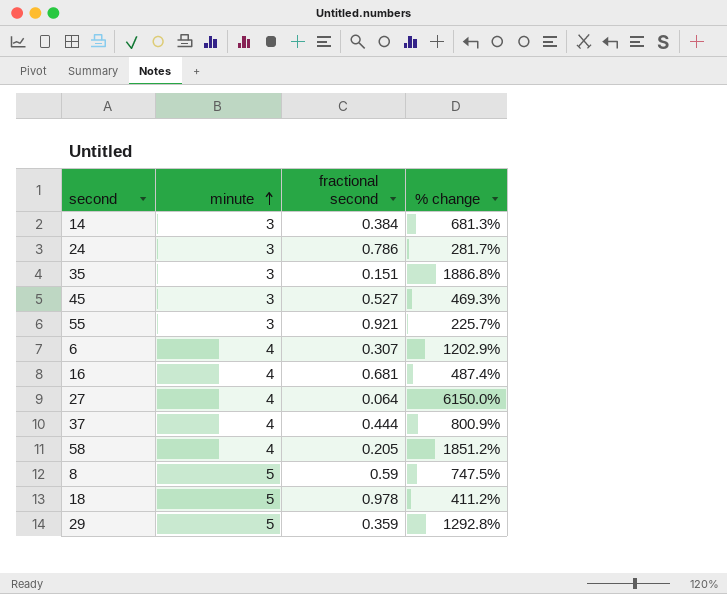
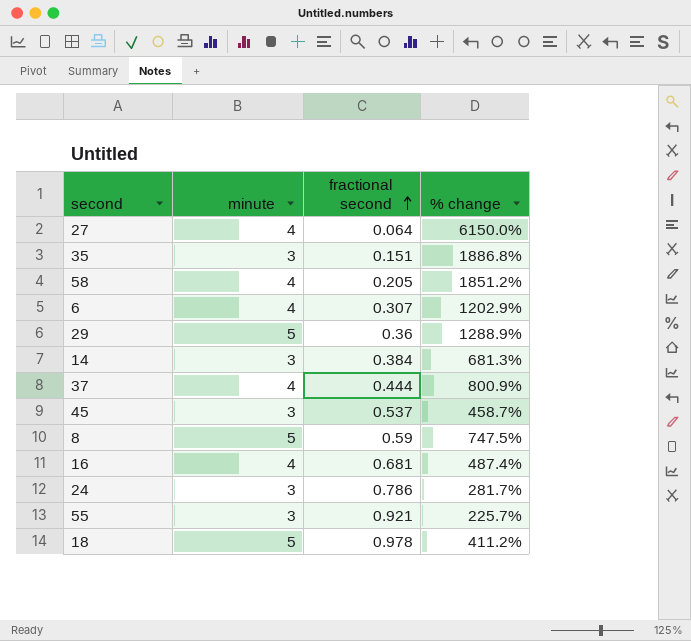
row order: minute ascending -> fractional second ascending
29 | fractional second: 0.359 -> 0.36
29 | % change: 1292.8% -> 1288.9%
45 | fractional second: 0.527 -> 0.537
45 | % change: 469.3% -> 458.7%

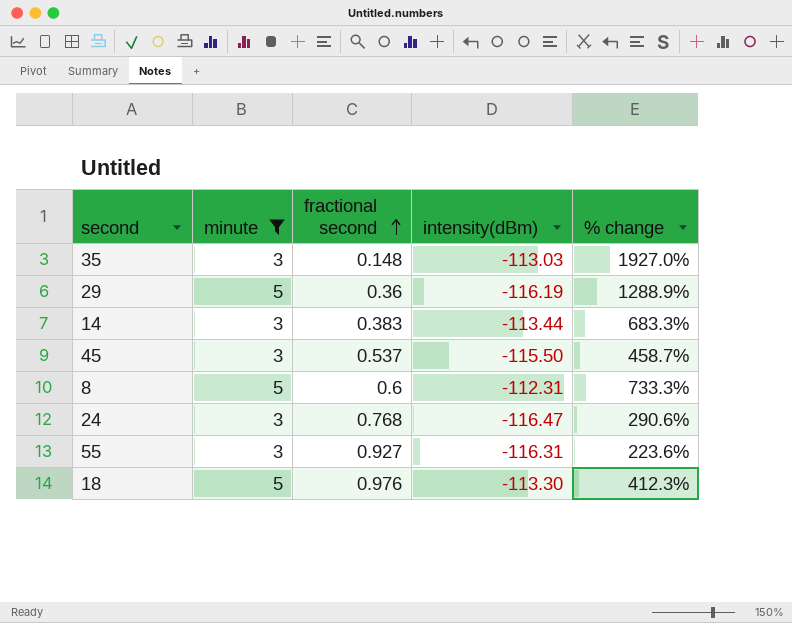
filter: none -> minute != 4
column intensity(dBm) | position: none -> 4
35 | fractional second: 0.151 -> 0.148
35 | % change: 1886.8% -> 1927.0%
14 | fractional second: 0.384 -> 0.383
14 | % change: 681.3% -> 683.3%
8 | fractional second: 0.59 -> 0.6
8 | % change: 747.5% -> 733.3%
24 | fractional second: 0.786 -> 0.768
24 | % change: 281.7% -> 290.6%
55 | fractional second: 0.921 -> 0.927
55 | % change: 225.7% -> 223.6%
18 | fractional second: 0.978 -> 0.976
18 | % change: 411.2% -> 412.3%

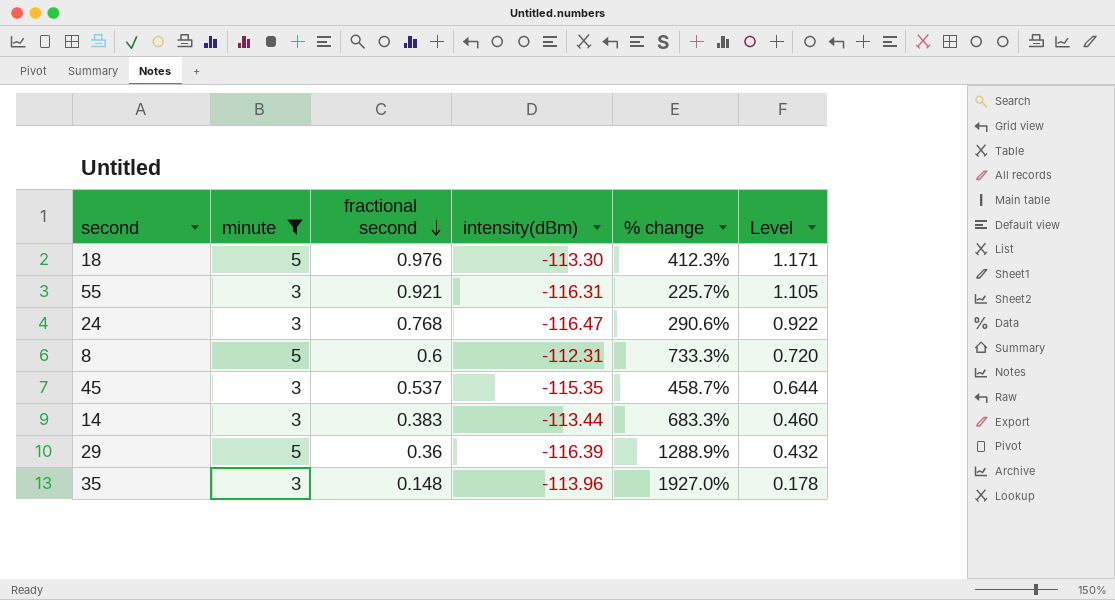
row order: fractional second ascending -> fractional second descending
column Level | formula: none -> [fractional second] * 1.2
55 | fractional second: 0.927 -> 0.921
55 | % change: 223.6% -> 225.7%
45 | intensity(dBm): -115.50 -> -115.35
29 | intensity(dBm): -116.19 -> -116.39
35 | intensity(dBm): -113.03 -> -113.96

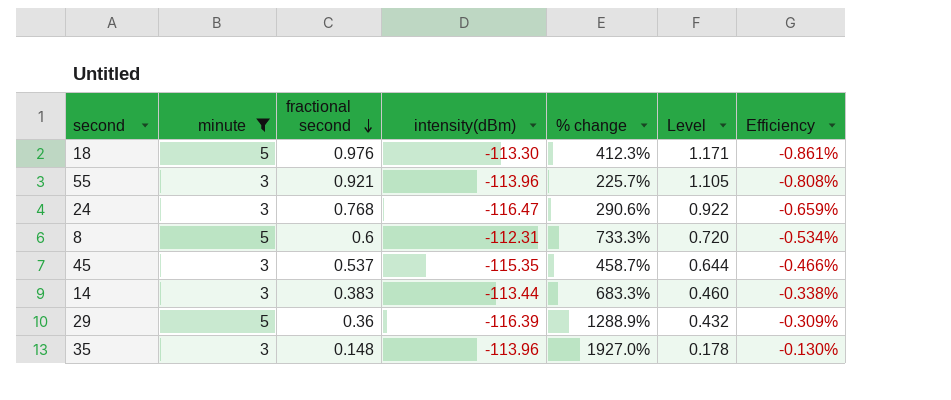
column Efficiency | formula: none -> [fractional second] / [intensity(dBm)]
55 | intensity(dBm): -116.31 -> -113.96

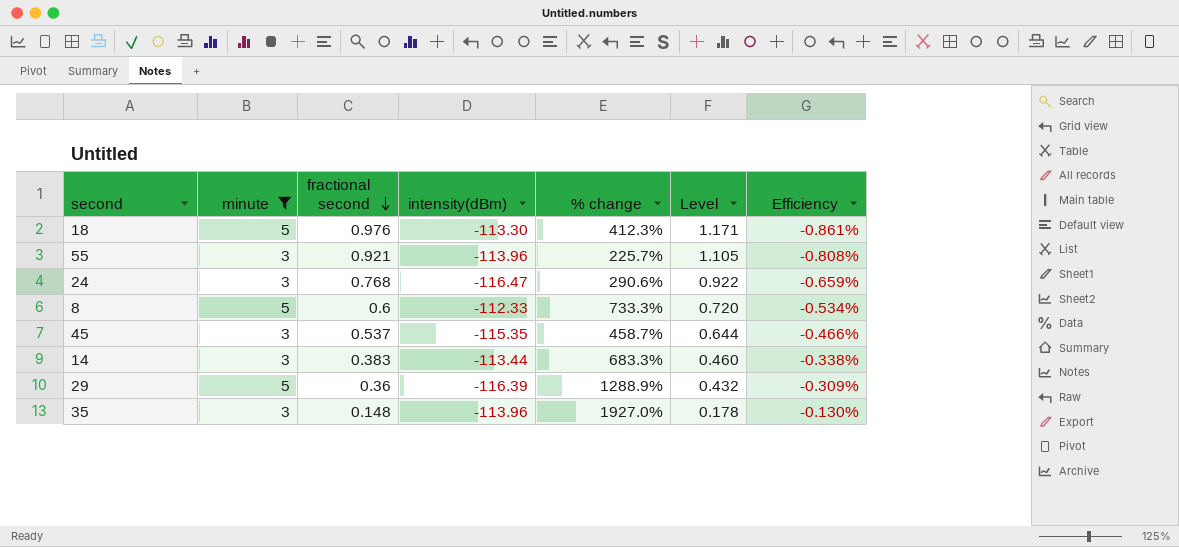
8 | intensity(dBm): -112.31 -> -112.33

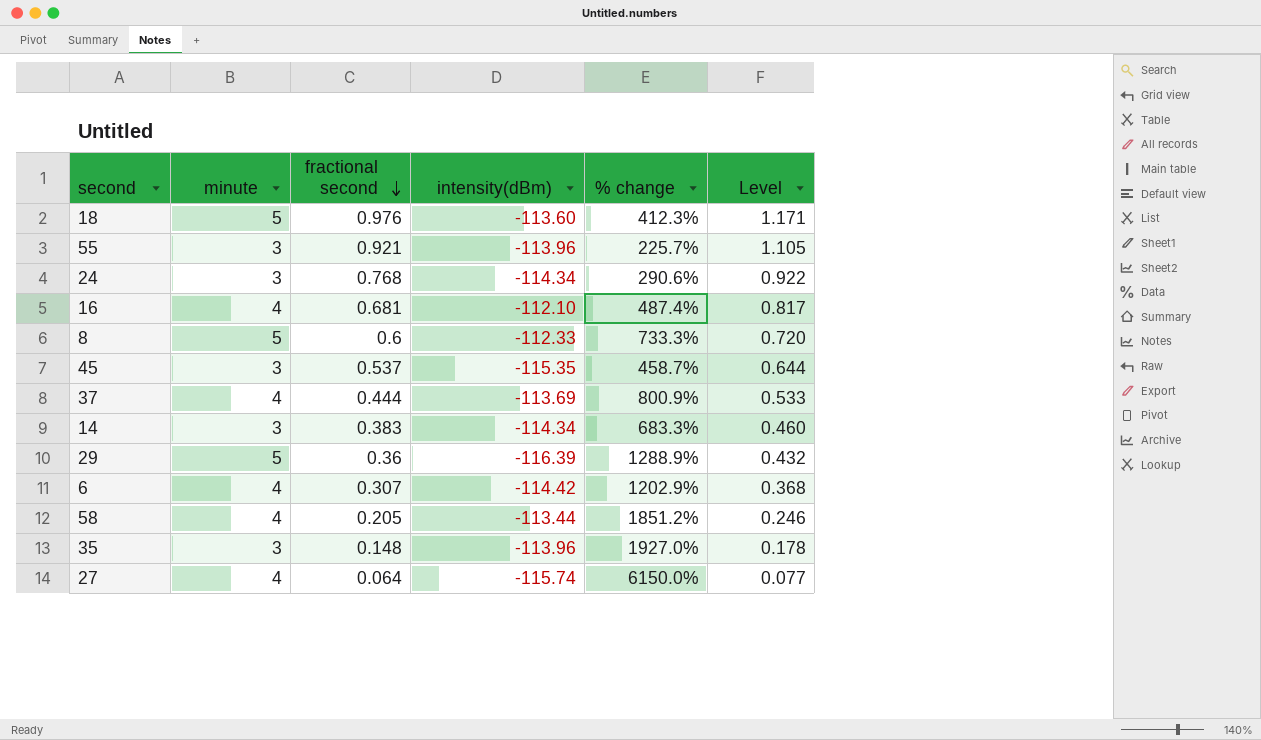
filter: minute != 4 -> none
column Efficiency | formula: [fractional second] / [intensity(dBm)] -> none
18 | intensity(dBm): -113.30 -> -113.60
24 | intensity(dBm): -116.47 -> -114.34
14 | intensity(dBm): -113.44 -> -114.34

